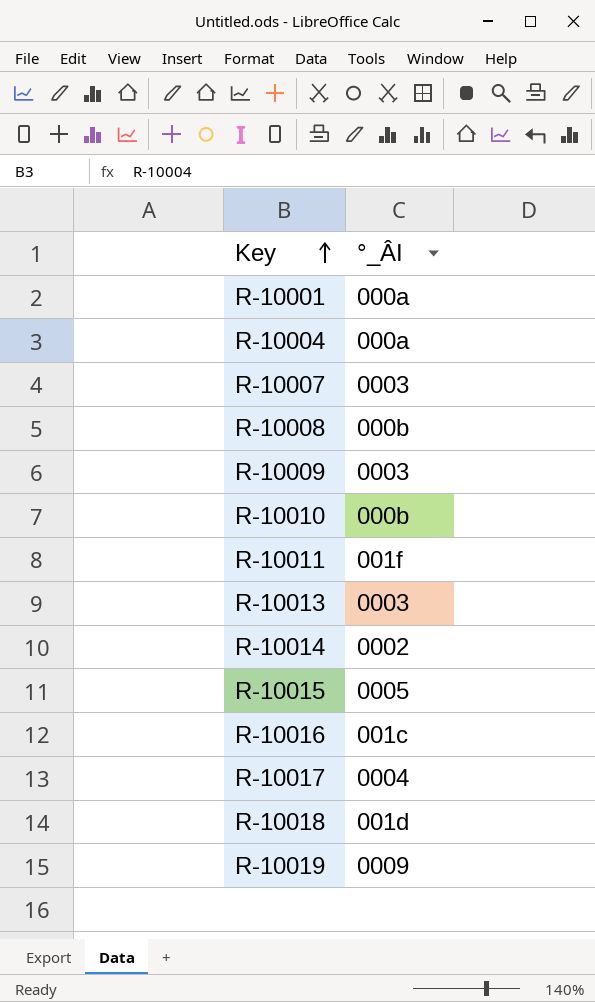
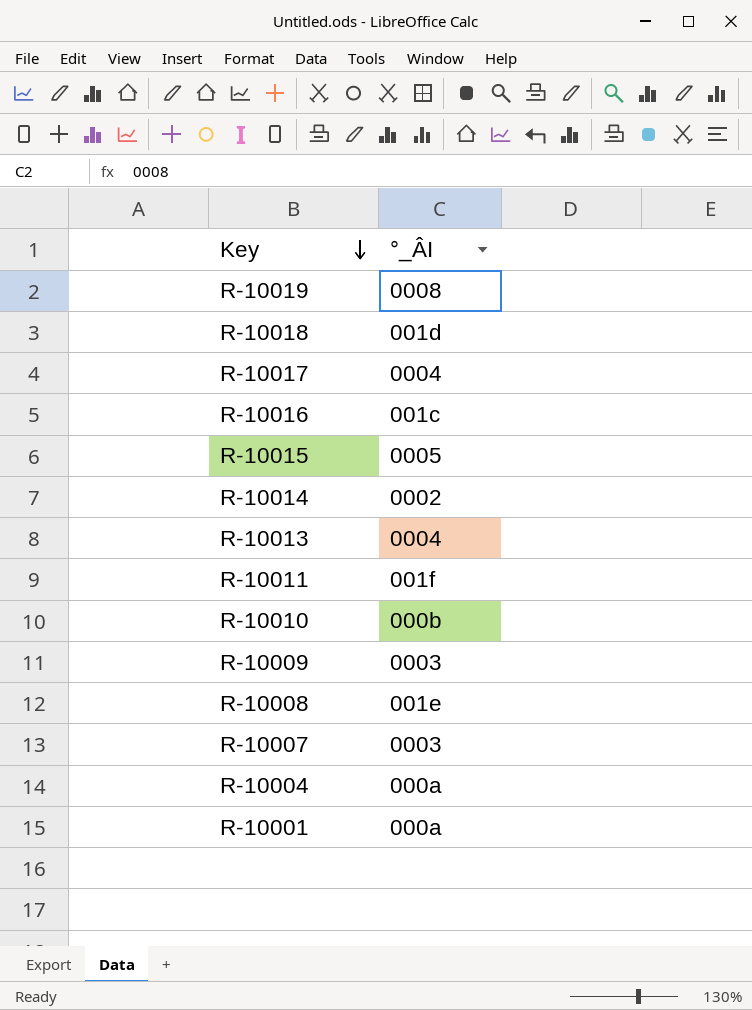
row order: Key ascending -> Key descending
R-10019 | °_ÂI: 0009 -> 0008
R-10013 | °_ÂI: 0003 -> 0004
R-10008 | °_ÂI: 000b -> 001e

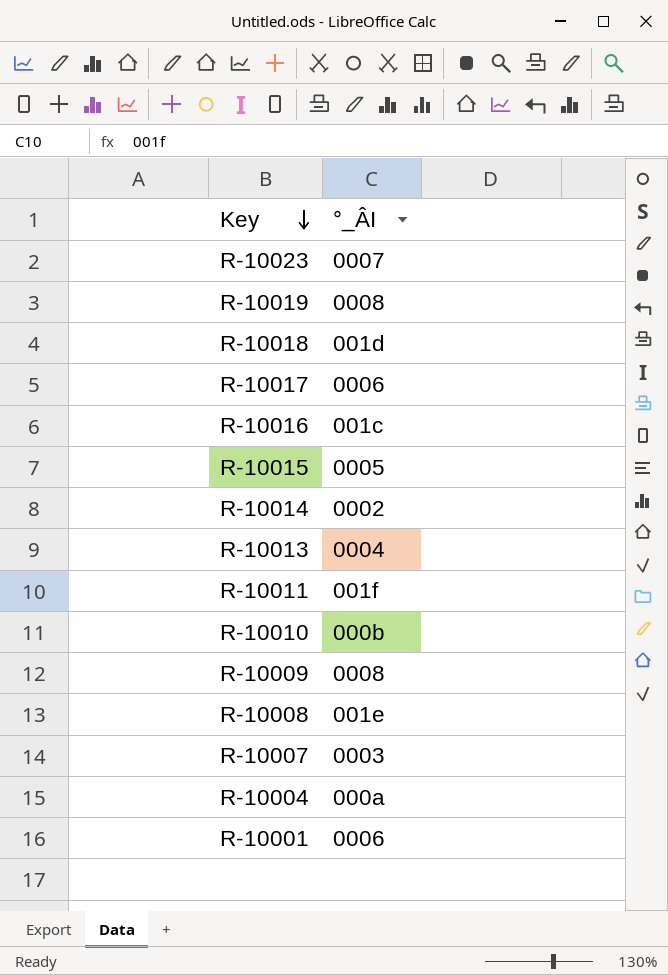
row R-10023: none -> 0007
R-10017 | °_ÂI: 0004 -> 0006
R-10009 | °_ÂI: 0003 -> 0008
R-10001 | °_ÂI: 000a -> 0006

